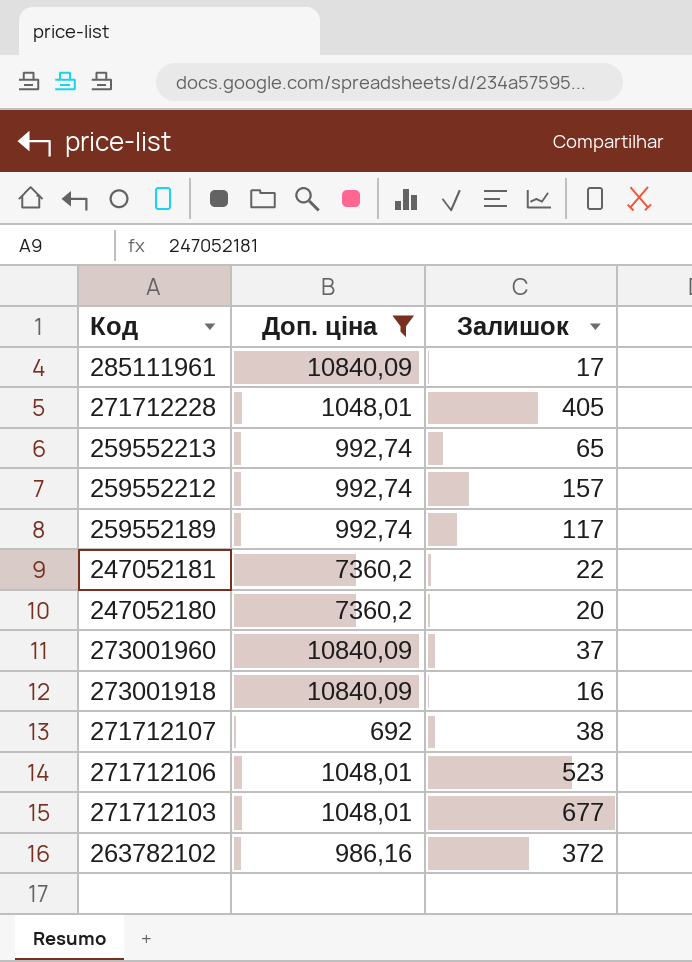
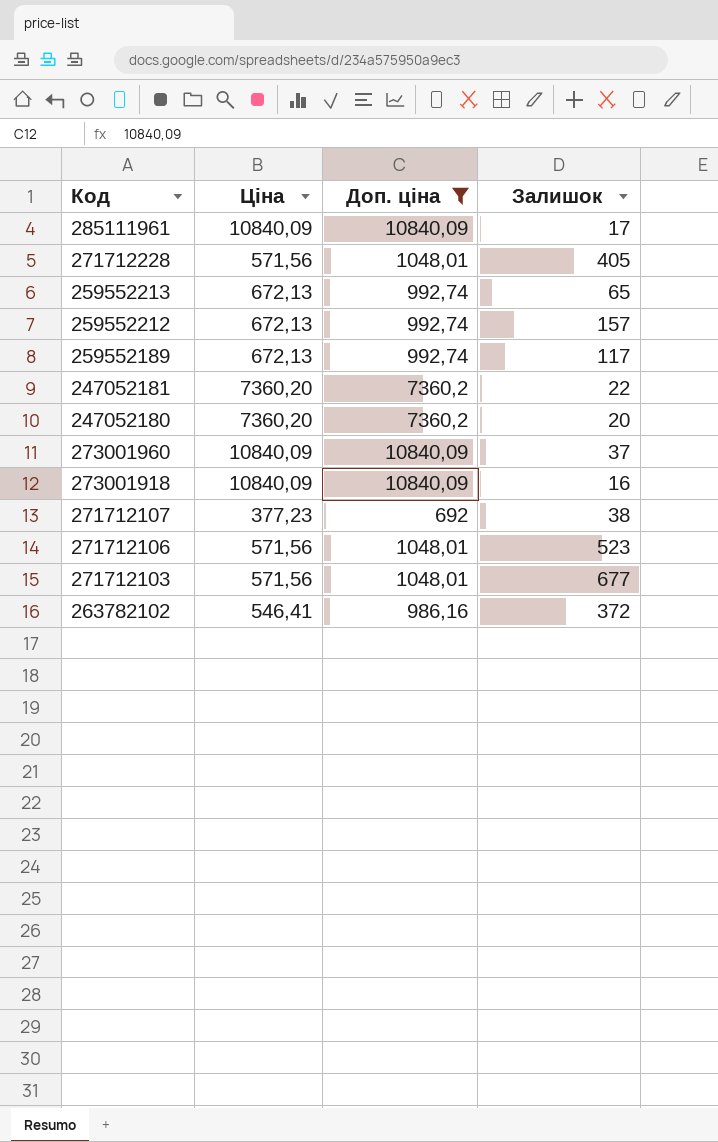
column Ціна | position: none -> 2

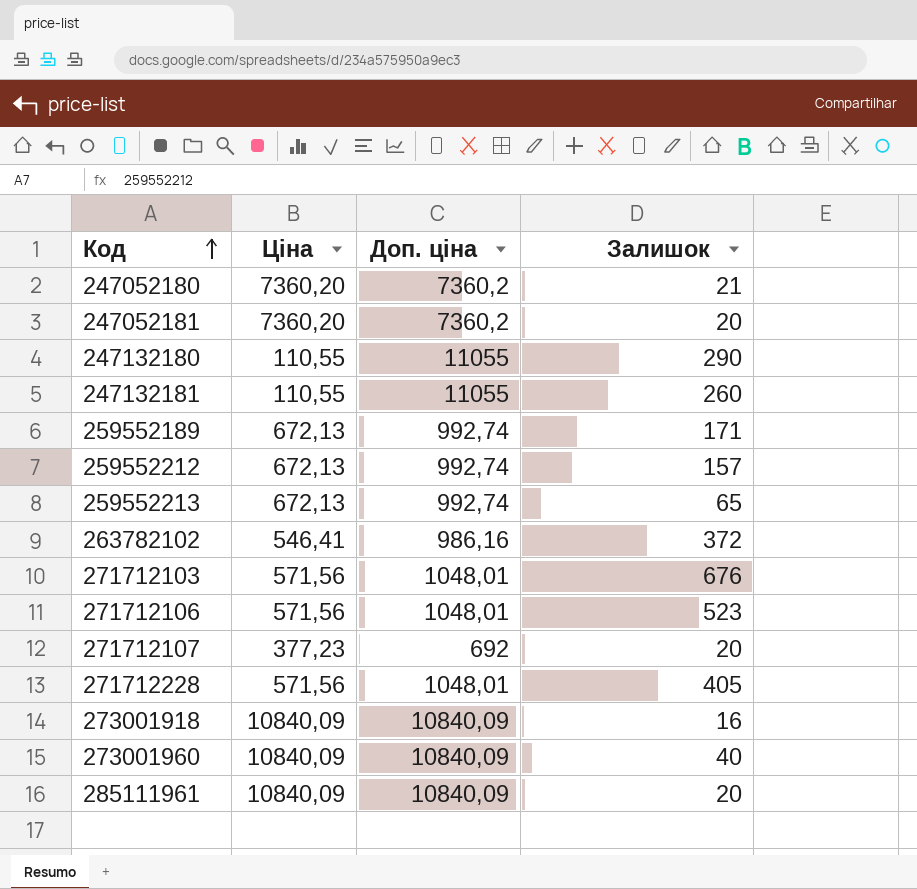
filter: Доп. ціна != 11055 -> none
row order: none -> Код ascending
247052180 | Залишок: 20 -> 21
247052181 | Залишок: 22 -> 20
259552189 | Залишок: 117 -> 171
271712103 | Залишок: 677 -> 676
271712107 | Залишок: 38 -> 20
273001960 | Залишок: 37 -> 40
285111961 | Залишок: 17 -> 20

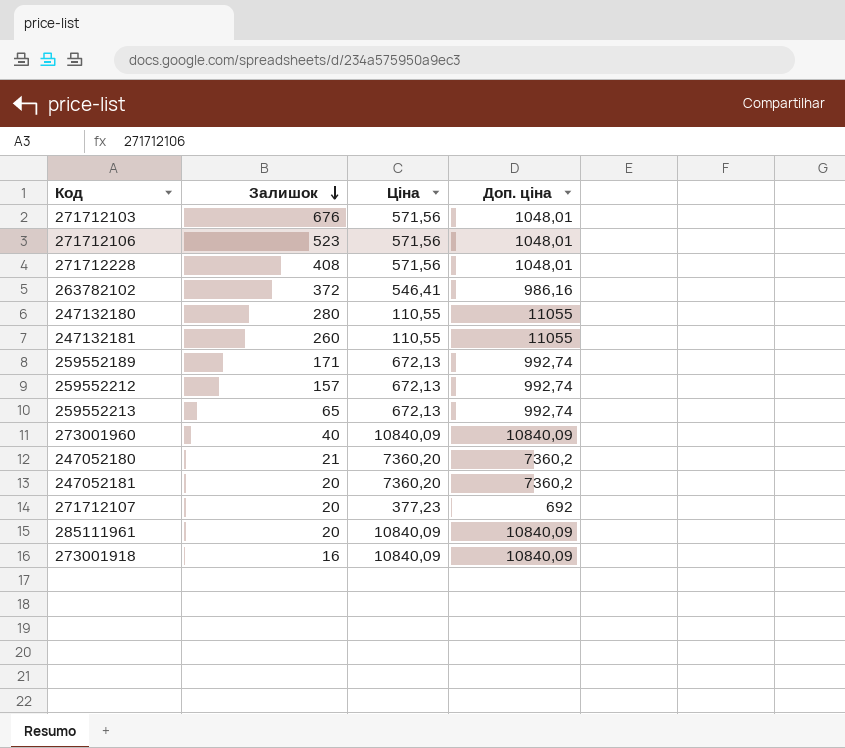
row order: Код ascending -> Залишок descending
column Залишок | position: 4 -> 2
271712228 | Залишок: 405 -> 408
247132180 | Залишок: 290 -> 280

